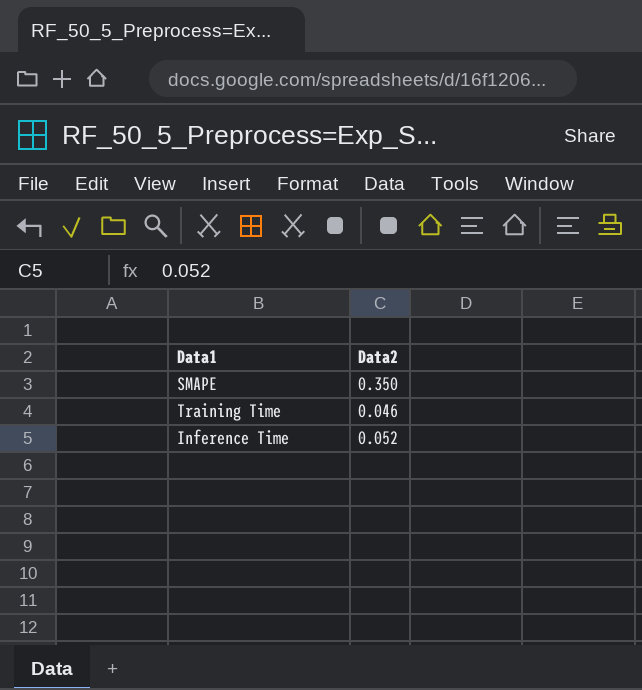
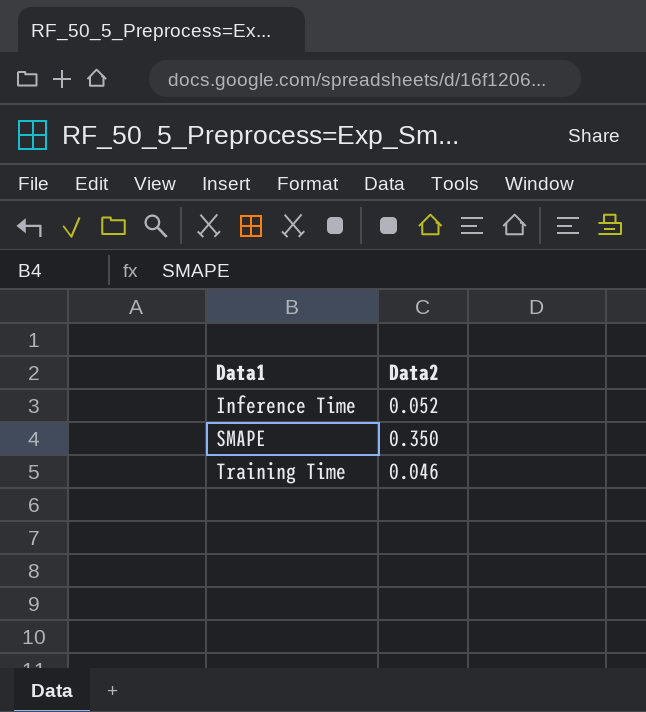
row order: none -> Data1 ascending

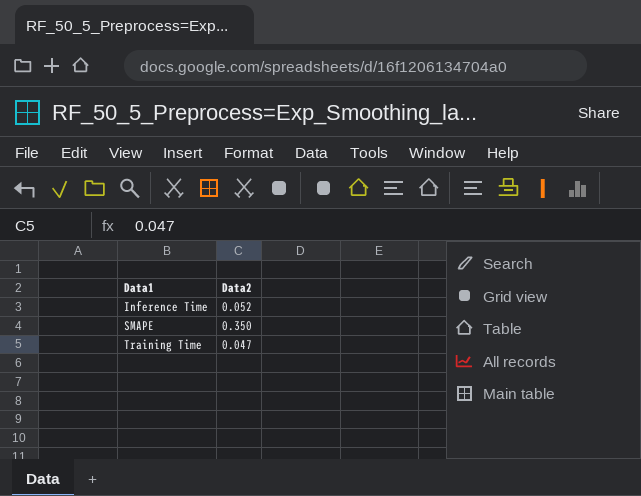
Training Time | Data2: 0.046 -> 0.047

